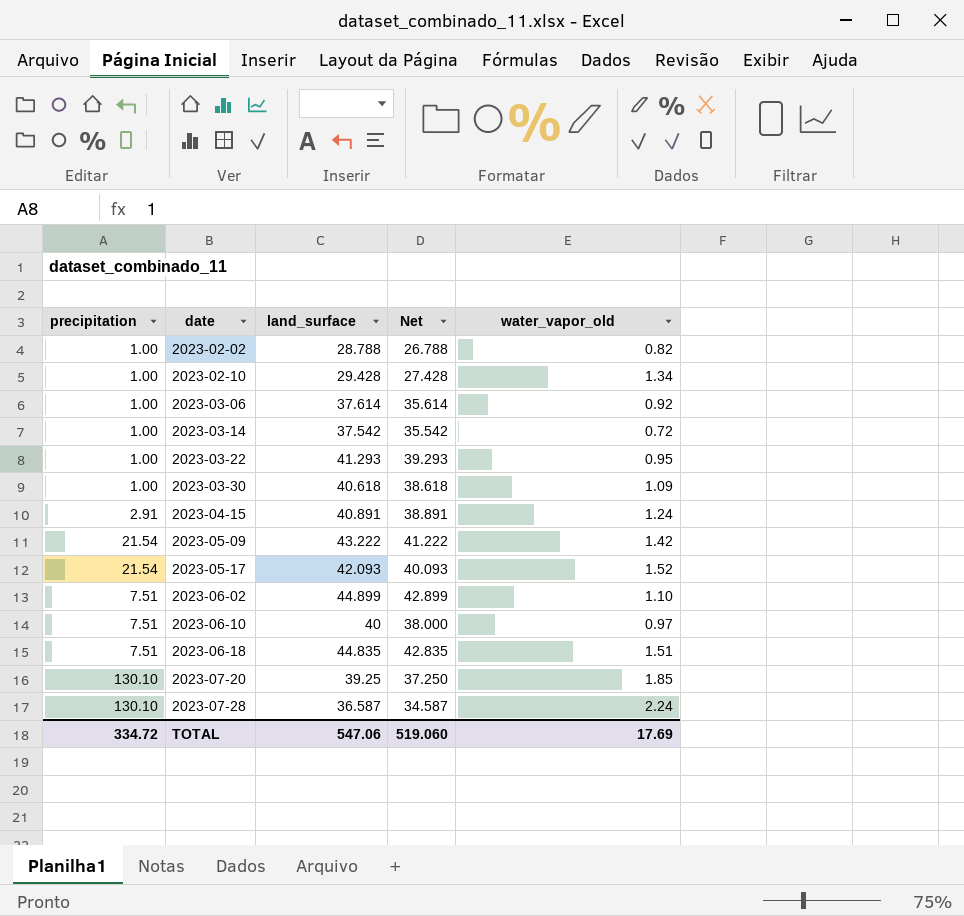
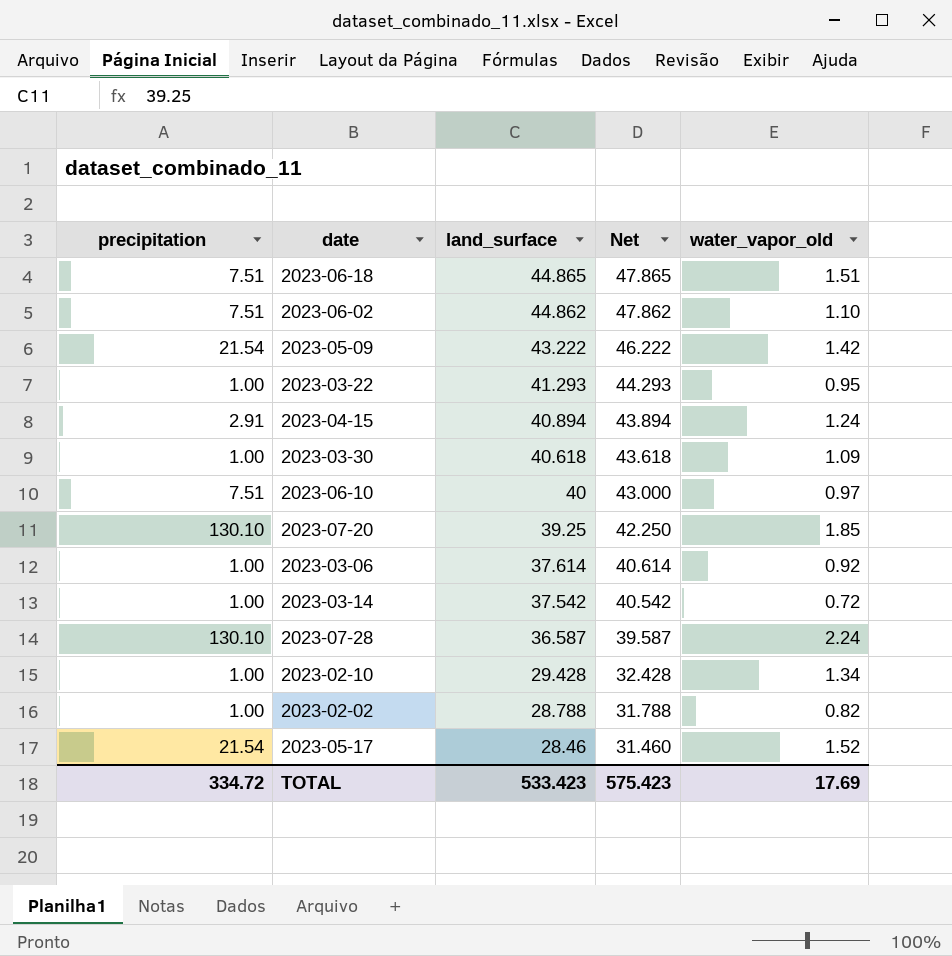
row order: date ascending -> land_surface descending
column Net | formula: [land_surface] - 2 -> [land_surface] + 3
2023-06-18 | land_surface: 44.835 -> 44.865
2023-06-02 | land_surface: 44.899 -> 44.862
2023-04-15 | land_surface: 40.891 -> 40.894
2023-05-17 | land_surface: 42.093 -> 28.46
TOTAL | land_surface: 547.06 -> 533.423
TOTAL | Net: 519.060 -> 575.423

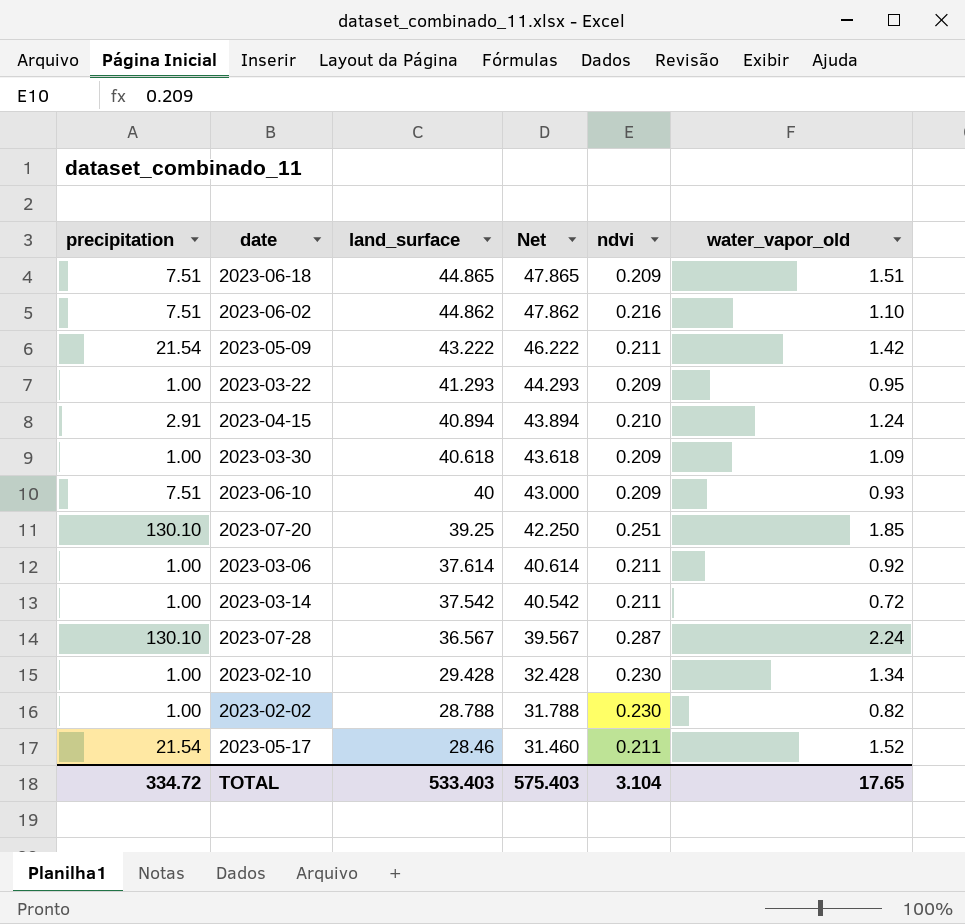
column ndvi | position: none -> 5
2023-06-10 | water_vapor_old: 0.97 -> 0.93
2023-07-28 | land_surface: 36.587 -> 36.567
2023-07-28 | Net: 39.587 -> 39.567
TOTAL | land_surface: 533.423 -> 533.403
TOTAL | Net: 575.423 -> 575.403
TOTAL | water_vapor_old: 17.69 -> 17.65

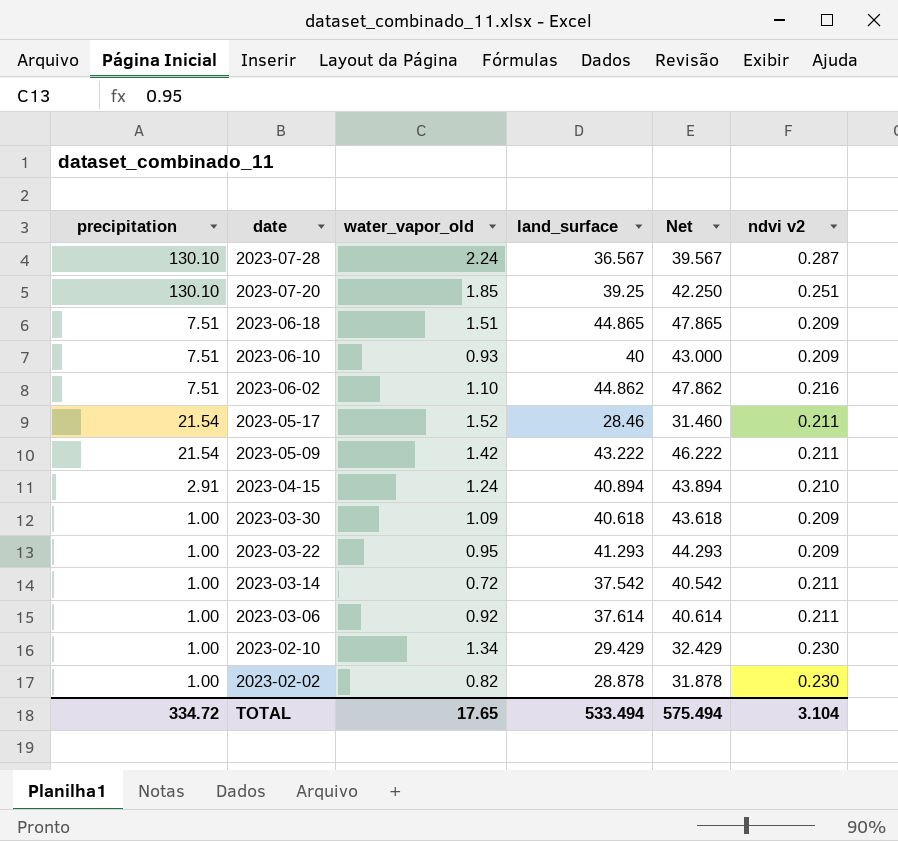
row order: land_surface descending -> date descending
column water_vapor_old | position: 6 -> 3
column name: ndvi -> ndvi v2
2023-02-10 | land_surface: 29.428 -> 29.429
2023-02-10 | Net: 32.428 -> 32.429
2023-02-02 | land_surface: 28.788 -> 28.878
2023-02-02 | Net: 31.788 -> 31.878
TOTAL | land_surface: 533.403 -> 533.494
TOTAL | Net: 575.403 -> 575.494

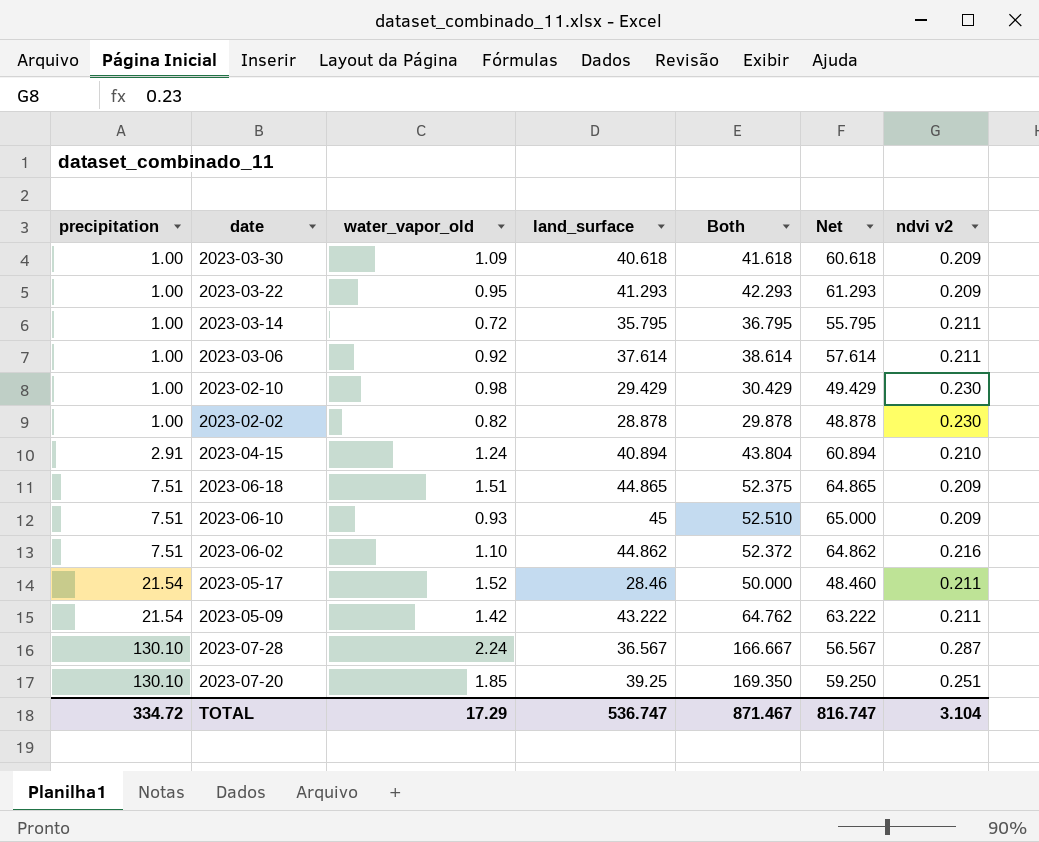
row order: date descending -> precipitation ascending
column Both | formula: none -> [precipitation] + [land_surface]
column Net | formula: [land_surface] + 3 -> [land_surface] + 20
2023-03-14 | land_surface: 37.542 -> 35.795
2023-02-10 | water_vapor_old: 1.34 -> 0.98
2023-06-10 | land_surface: 40 -> 45
TOTAL | water_vapor_old: 17.65 -> 17.29
TOTAL | land_surface: 533.494 -> 536.747
TOTAL | Net: 575.494 -> 816.747

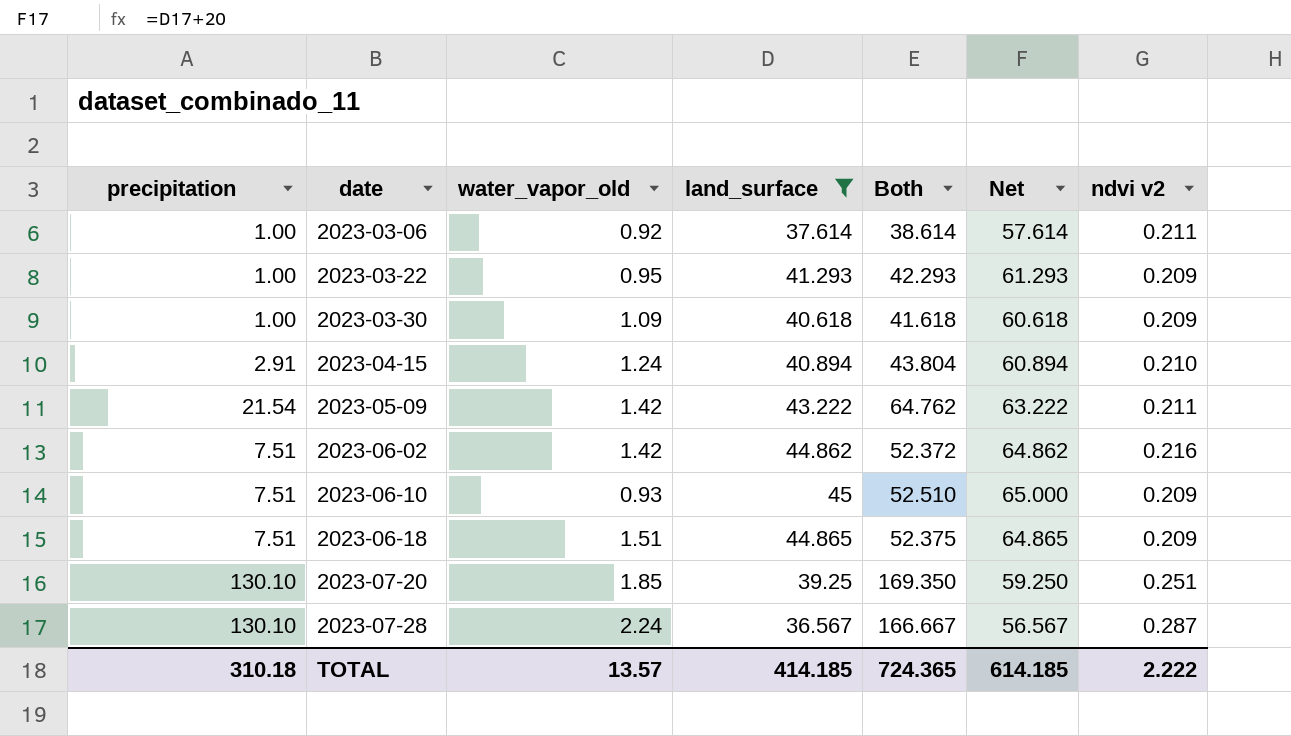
filter: none -> land_surface >= 36.567
row order: precipitation ascending -> date ascending
2023-06-02 | water_vapor_old: 1.10 -> 1.42
TOTAL | precipitation: 334.72 -> 310.18
TOTAL | water_vapor_old: 17.29 -> 13.57
TOTAL | land_surface: 536.747 -> 414.185
TOTAL | Both: 871.467 -> 724.365
TOTAL | Net: 816.747 -> 614.185
TOTAL | ndvi v2: 3.104 -> 2.222

